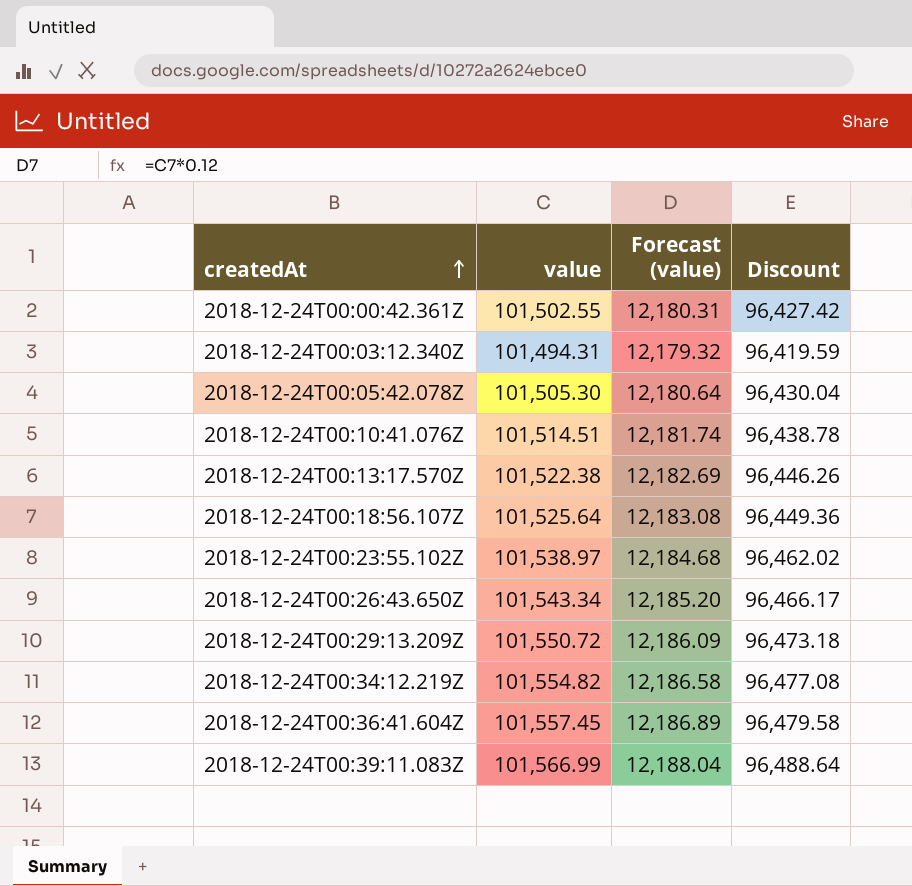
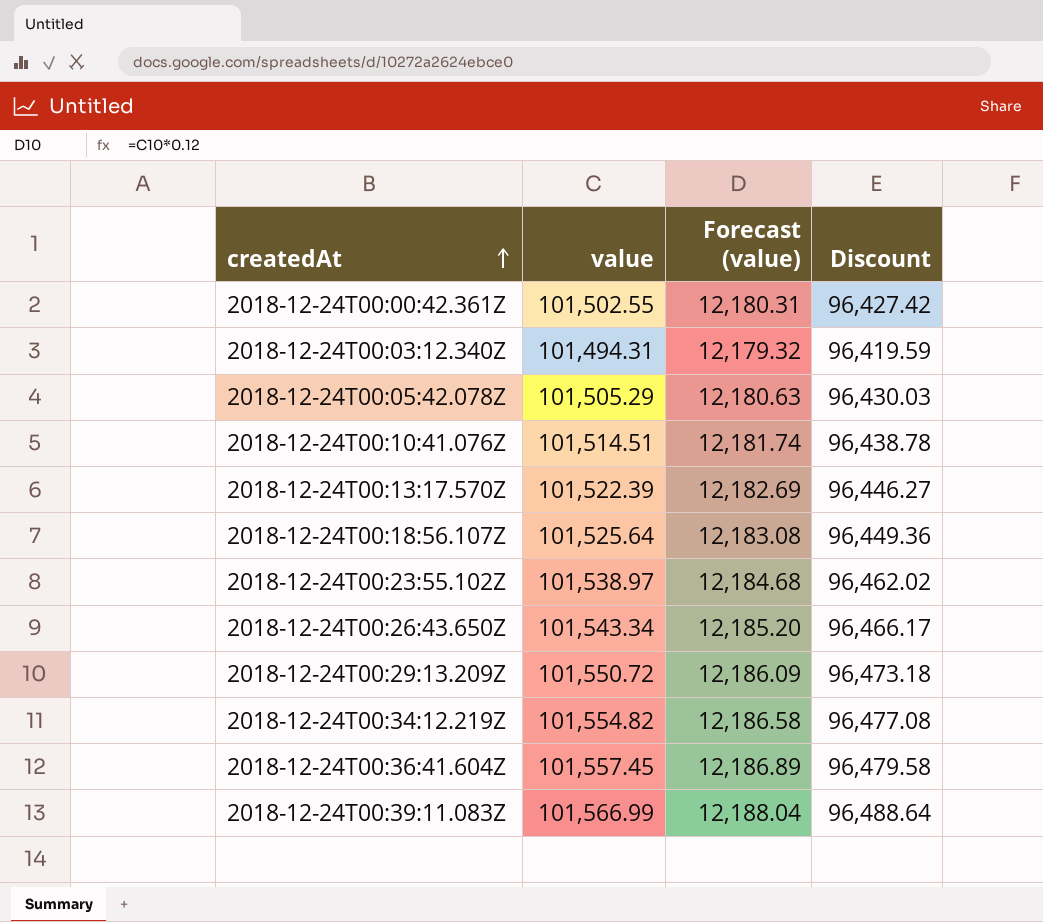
2018-12-24T00:05:42.078Z | value: 101,505.30 -> 101,505.29
2018-12-24T00:05:42.078Z | Forecast (value): 12,180.64 -> 12,180.63
2018-12-24T00:05:42.078Z | Discount: 96,430.04 -> 96,430.03
2018-12-24T00:13:17.570Z | value: 101,522.38 -> 101,522.39
2018-12-24T00:13:17.570Z | Discount: 96,446.26 -> 96,446.27

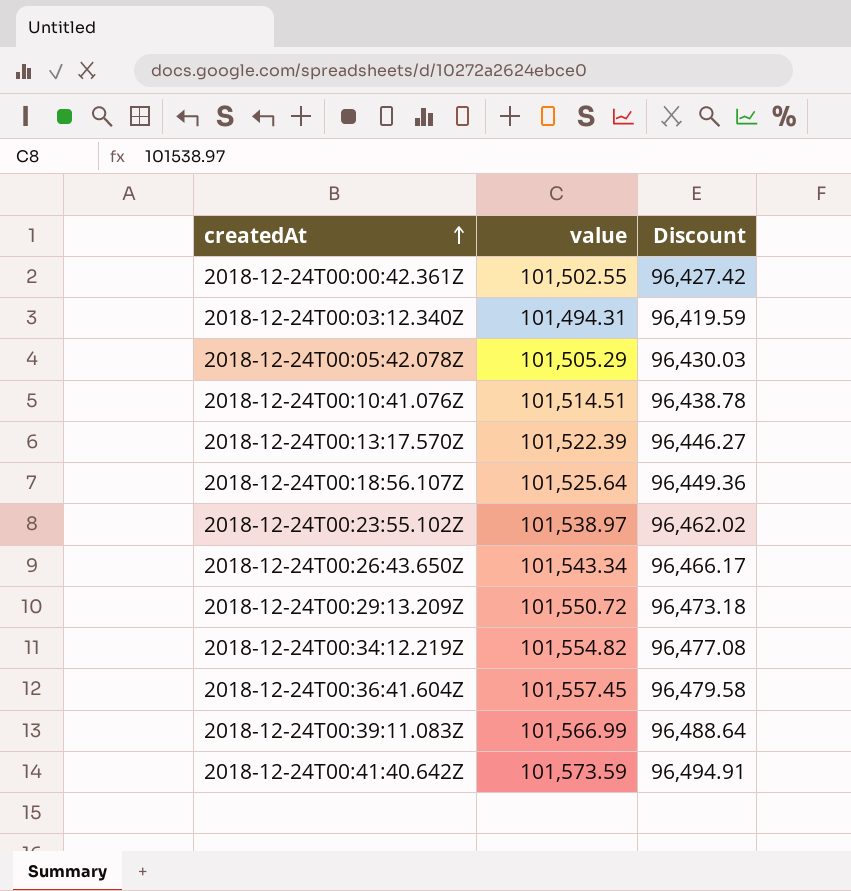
column Forecast (value) | formula: [value] * 0.12 -> none
row 2018-12-24T00:41:40.642Z: none -> 101,573.59 | 96,494.91

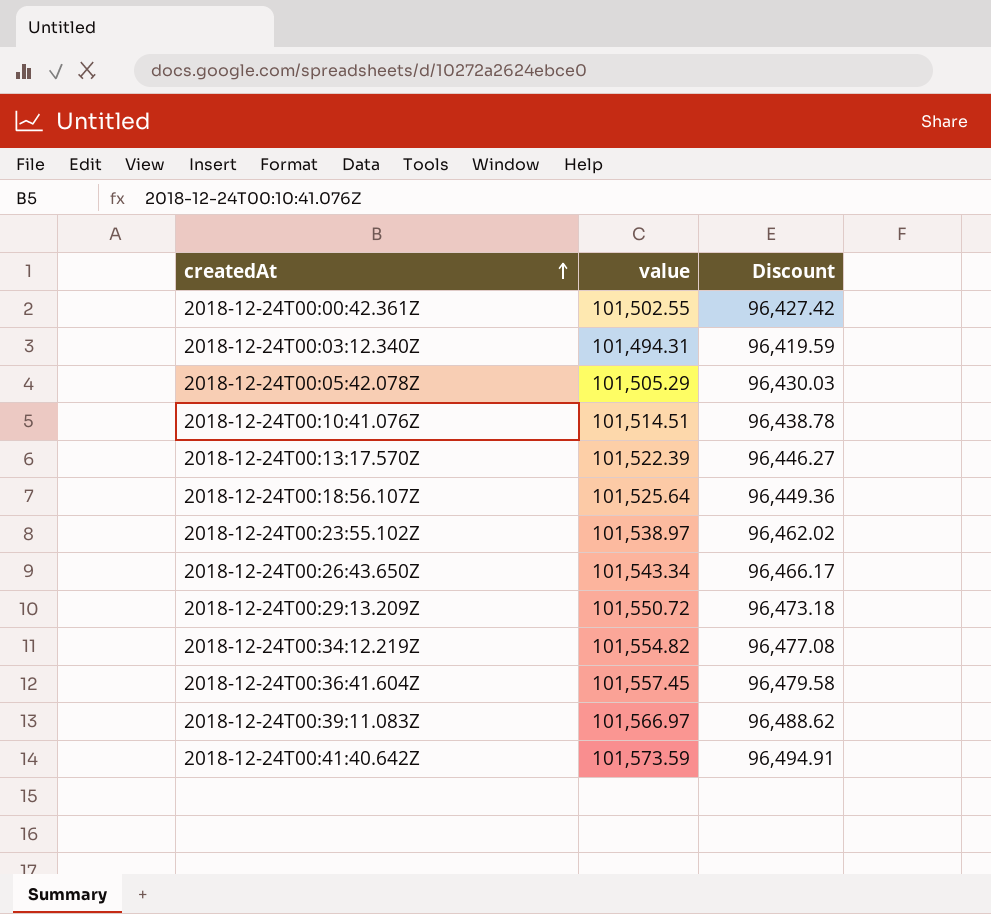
2018-12-24T00:39:11.083Z | value: 101,566.99 -> 101,566.97
2018-12-24T00:39:11.083Z | Discount: 96,488.64 -> 96,488.62

